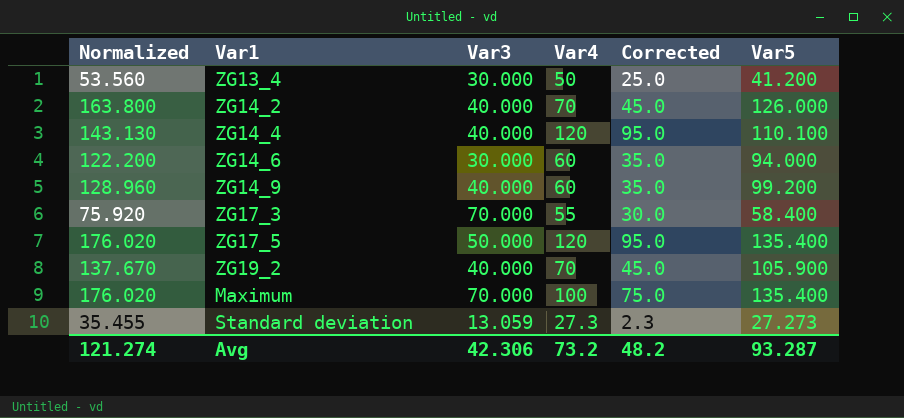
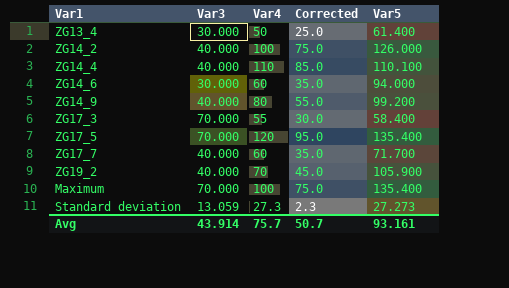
column Normalized | formula: [Var5] * 1.3 -> none
ZG13_4 | Var5: 41.200 -> 61.400
ZG14_2 | Var4: 70 -> 100
ZG14_2 | Corrected: 45.0 -> 75.0
ZG14_4 | Var4: 120 -> 110
ZG14_4 | Corrected: 95.0 -> 85.0
ZG14_9 | Var4: 60 -> 80
ZG14_9 | Corrected: 35.0 -> 55.0
ZG17_5 | Var3: 50.000 -> 70.000
row ZG17_7: none -> 40.000 | 60 | 35.0 | 71.700
Avg | Var3: 42.306 -> 43.914
Avg | Var4: 73.2 -> 75.7
Avg | Corrected: 48.2 -> 50.7
Avg | Var5: 93.287 -> 93.161

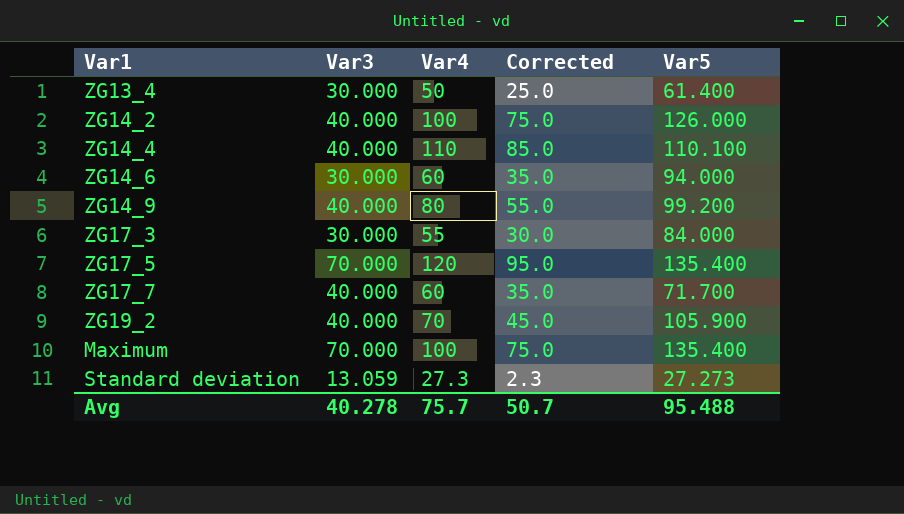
ZG17_3 | Var3: 70.000 -> 30.000
ZG17_3 | Var5: 58.400 -> 84.000
Avg | Var3: 43.914 -> 40.278
Avg | Var5: 93.161 -> 95.488

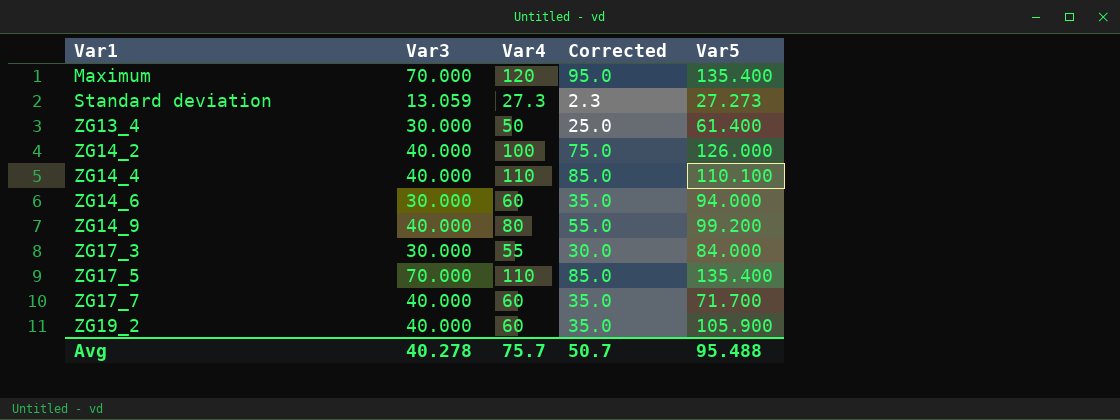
row order: none -> Var1 ascending
Maximum | Var4: 100 -> 120
Maximum | Corrected: 75.0 -> 95.0
ZG17_5 | Var4: 120 -> 110
ZG17_5 | Corrected: 95.0 -> 85.0
ZG19_2 | Var4: 70 -> 60
ZG19_2 | Corrected: 45.0 -> 35.0

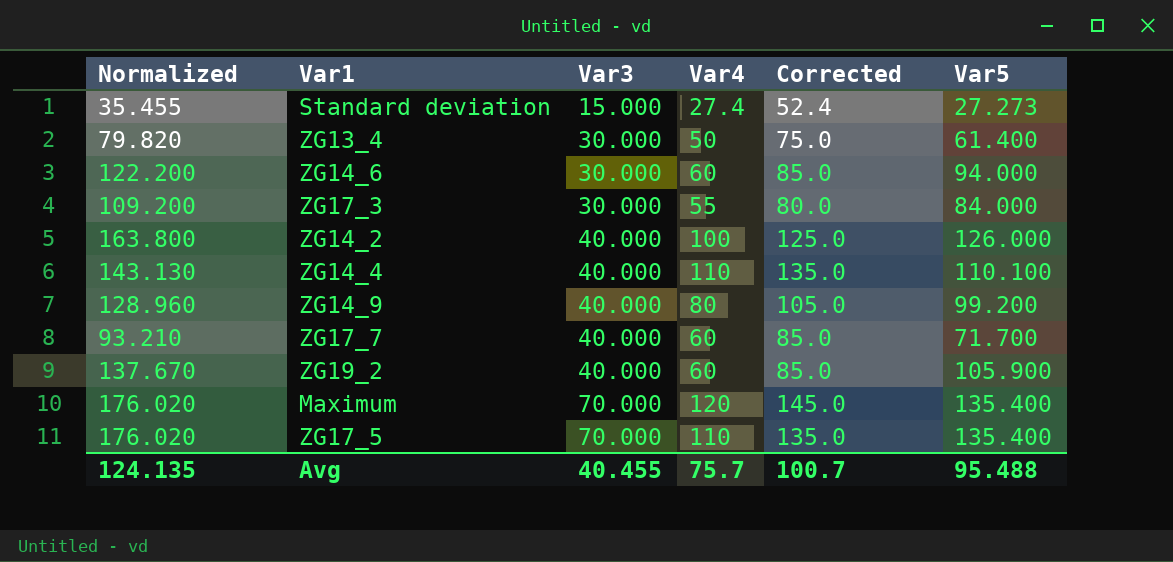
row order: Var1 ascending -> Var3 ascending
column Normalized | formula: none -> [Var5] * 1.3
column Corrected | formula: [Var4] - 25 -> [Var4] + 25
Standard deviation | Var3: 13.059 -> 15.000
Standard deviation | Var4: 27.3 -> 27.4
Avg | Var3: 40.278 -> 40.455
Avg | Corrected: 50.7 -> 100.7

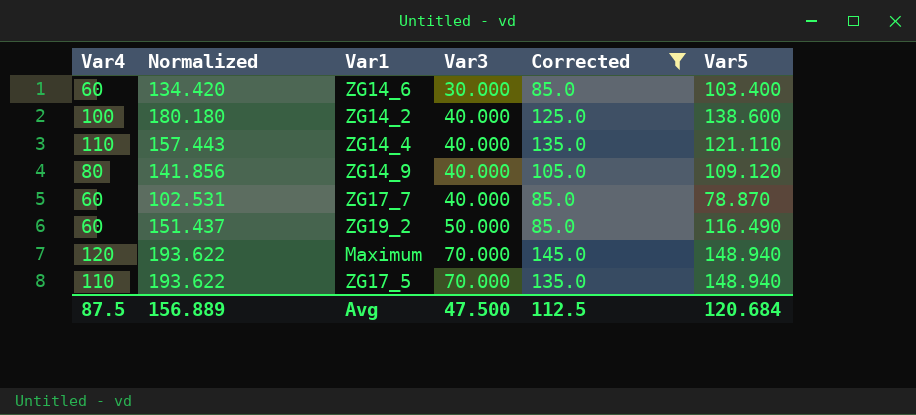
filter: none -> Corrected >= 85.0
column Var4 | position: 4 -> 1
ZG14_6 | Normalized: 122.200 -> 134.420
ZG14_6 | Var5: 94.000 -> 103.400
ZG14_2 | Normalized: 163.800 -> 180.180
ZG14_2 | Var5: 126.000 -> 138.600
ZG14_4 | Normalized: 143.130 -> 157.443
ZG14_4 | Var5: 110.100 -> 121.110
ZG14_9 | Normalized: 128.960 -> 141.856
ZG14_9 | Var5: 99.200 -> 109.120
ZG17_7 | Normalized: 93.210 -> 102.531
ZG17_7 | Var5: 71.700 -> 78.870
ZG19_2 | Normalized: 137.670 -> 151.437
ZG19_2 | Var3: 40.000 -> 50.000
ZG19_2 | Var5: 105.900 -> 116.490
Maximum | Normalized: 176.020 -> 193.622
Maximum | Var5: 135.400 -> 148.940
ZG17_5 | Normalized: 176.020 -> 193.622
ZG17_5 | Var5: 135.400 -> 148.940
Avg | Var4: 75.7 -> 87.5
Avg | Normalized: 124.135 -> 156.889
Avg | Var3: 40.455 -> 47.500
Avg | Corrected: 100.7 -> 112.5
Avg | Var5: 95.488 -> 120.684

